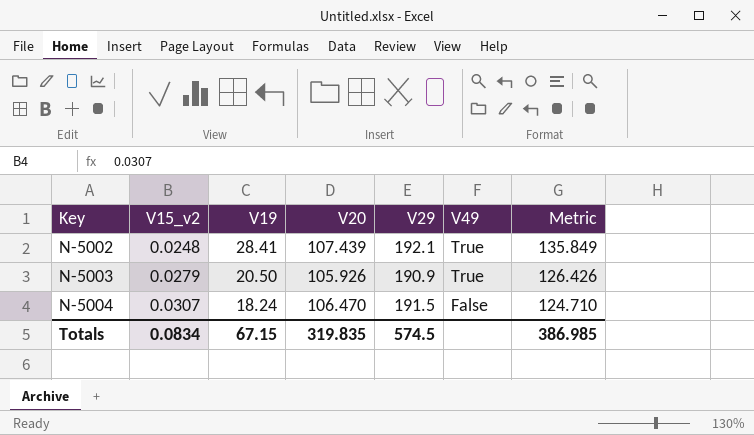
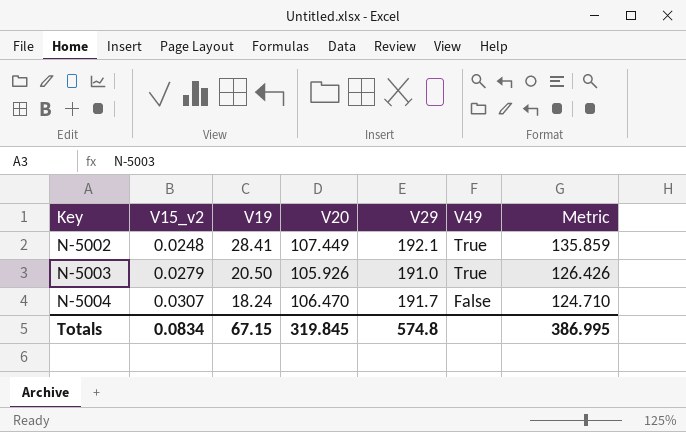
N-5002 | V20: 107.439 -> 107.449
N-5002 | Metric: 135.849 -> 135.859
N-5003 | V29: 190.9 -> 191.0
N-5004 | V29: 191.5 -> 191.7
Totals | V20: 319.835 -> 319.845
Totals | V29: 574.5 -> 574.8
Totals | Metric: 386.985 -> 386.995

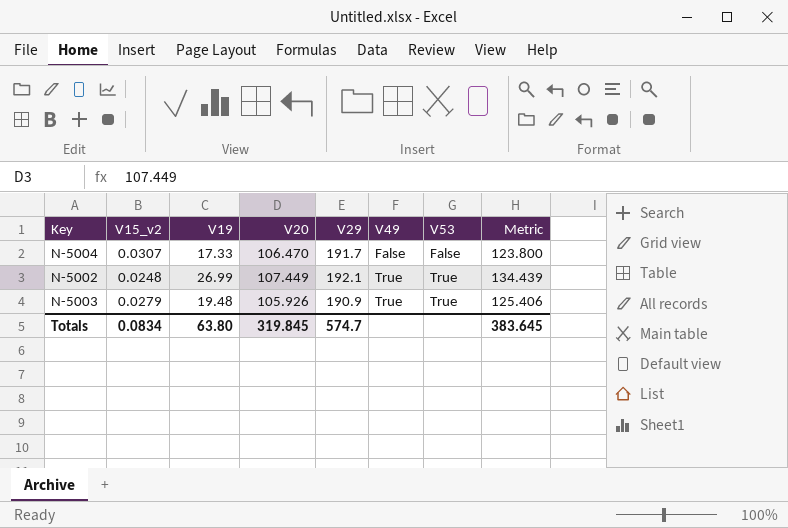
row order: Key ascending -> V49 ascending
column V53 | position: none -> 7
N-5004 | V19: 18.24 -> 17.33
N-5004 | Metric: 124.710 -> 123.800
N-5002 | V19: 28.41 -> 26.99
N-5002 | Metric: 135.859 -> 134.439
N-5003 | V19: 20.50 -> 19.48
N-5003 | V29: 191.0 -> 190.9
N-5003 | Metric: 126.426 -> 125.406
Totals | V19: 67.15 -> 63.80
Totals | V29: 574.8 -> 574.7
Totals | Metric: 386.995 -> 383.645

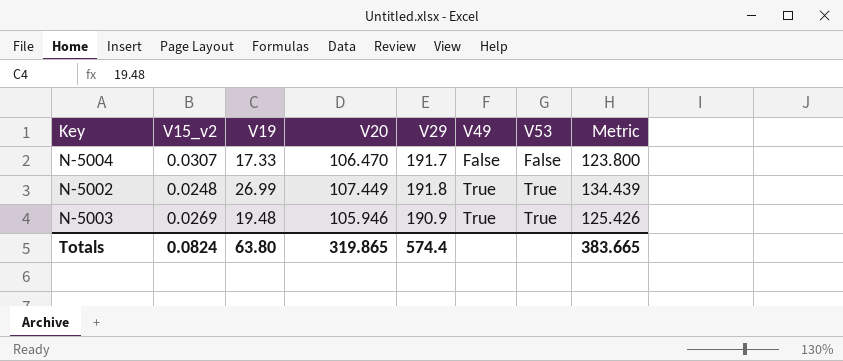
N-5002 | V29: 192.1 -> 191.8
N-5003 | V15_v2: 0.0279 -> 0.0269
N-5003 | V20: 105.926 -> 105.946
N-5003 | Metric: 125.406 -> 125.426
Totals | V15_v2: 0.0834 -> 0.0824
Totals | V20: 319.845 -> 319.865
Totals | V29: 574.7 -> 574.4
Totals | Metric: 383.645 -> 383.665

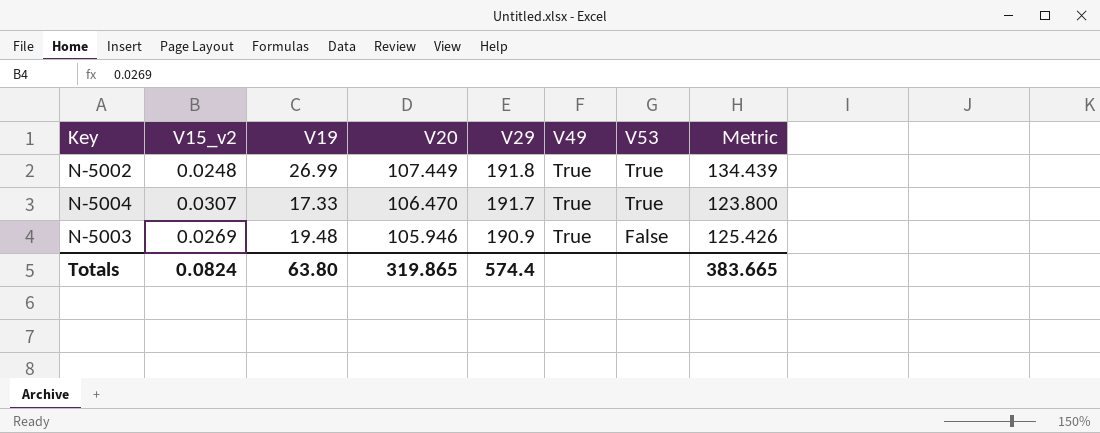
row order: V49 ascending -> V20 descending
N-5004 | V49: False -> True
N-5004 | V53: False -> True
N-5003 | V53: True -> False

